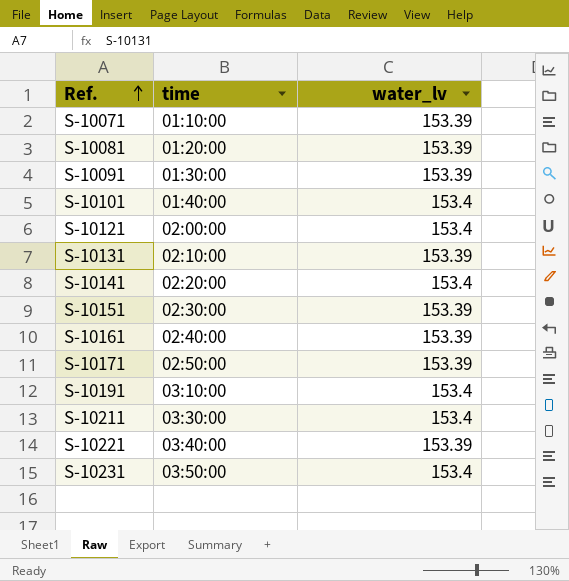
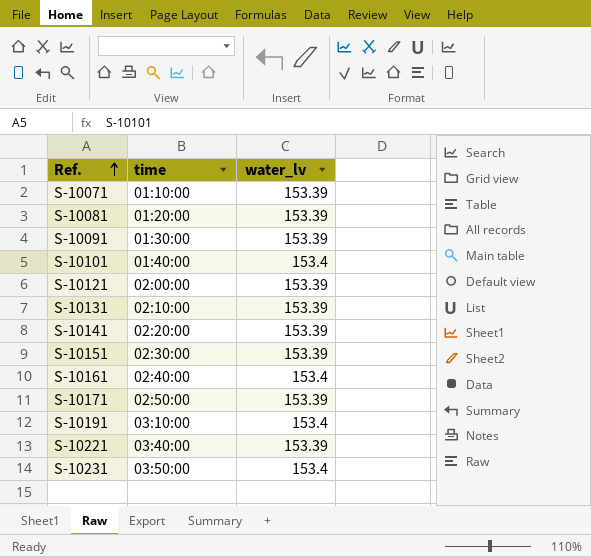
row S-10211: 03:30:00 | 153.4 -> none
S-10121 | water_lv: 153.4 -> 153.39
S-10141 | water_lv: 153.4 -> 153.39
S-10161 | water_lv: 153.39 -> 153.4

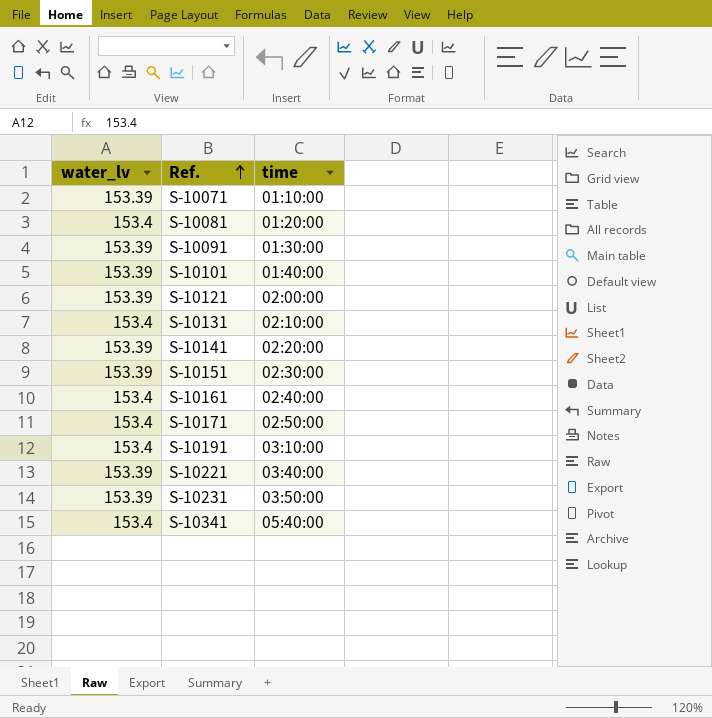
column water_lv | position: 3 -> 1
S-10081 | water_lv: 153.39 -> 153.4
S-10101 | water_lv: 153.4 -> 153.39
S-10131 | water_lv: 153.39 -> 153.4
S-10171 | water_lv: 153.39 -> 153.4
S-10231 | water_lv: 153.4 -> 153.39
row S-10341: none -> 153.4 | 05:40:00

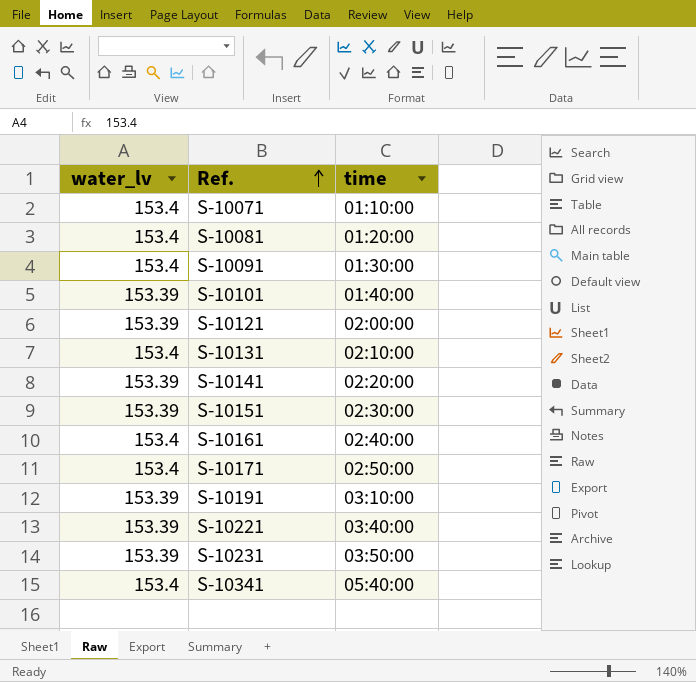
S-10071 | water_lv: 153.39 -> 153.4
S-10091 | water_lv: 153.39 -> 153.4
S-10191 | water_lv: 153.4 -> 153.39

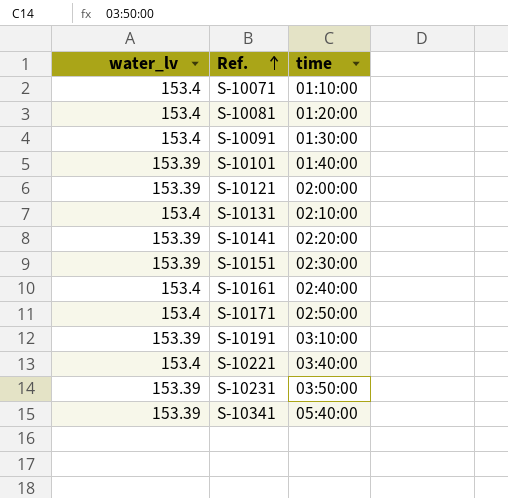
S-10221 | water_lv: 153.39 -> 153.4
S-10341 | water_lv: 153.4 -> 153.39

